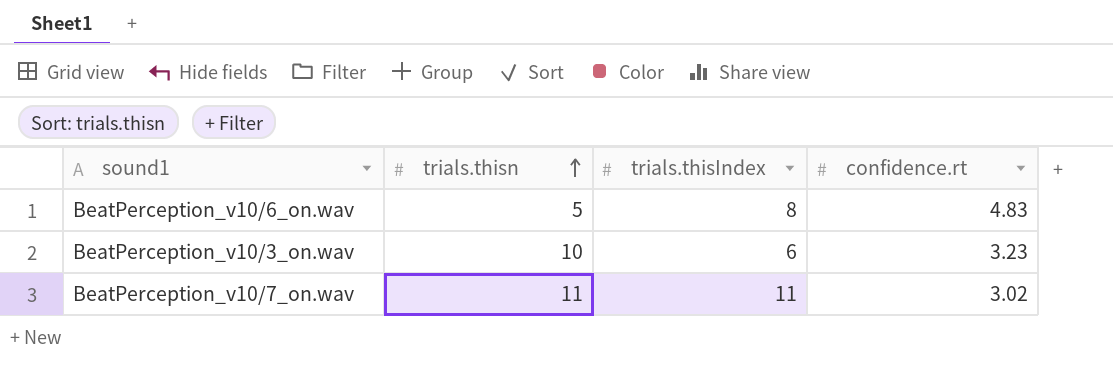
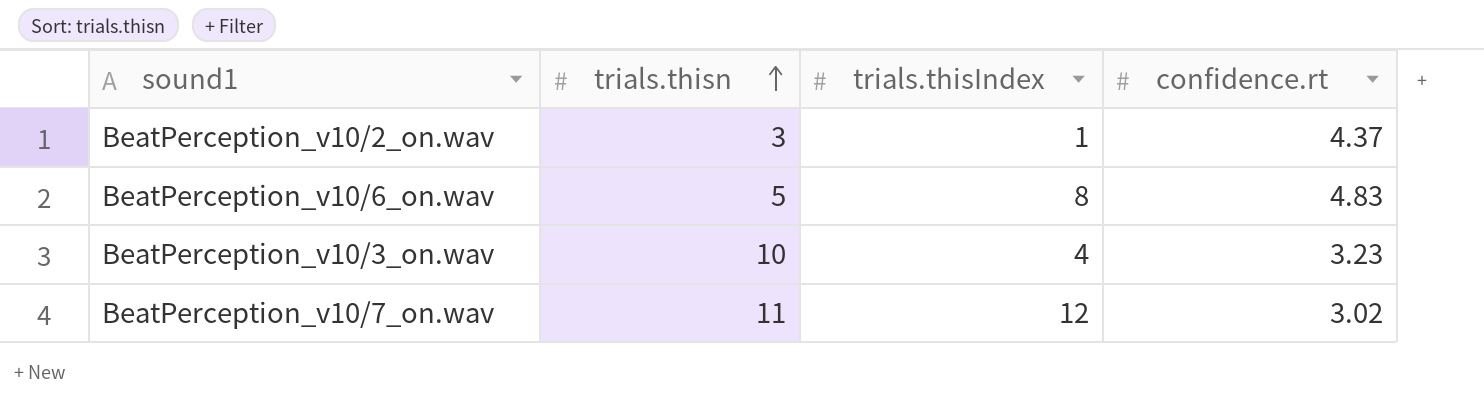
row BeatPerception_v10/2_on.wav: none -> 3 | 1 | 4.37
BeatPerception_v10/3_on.wav | trials.thisIndex: 6 -> 4
BeatPerception_v10/7_on.wav | trials.thisIndex: 11 -> 12

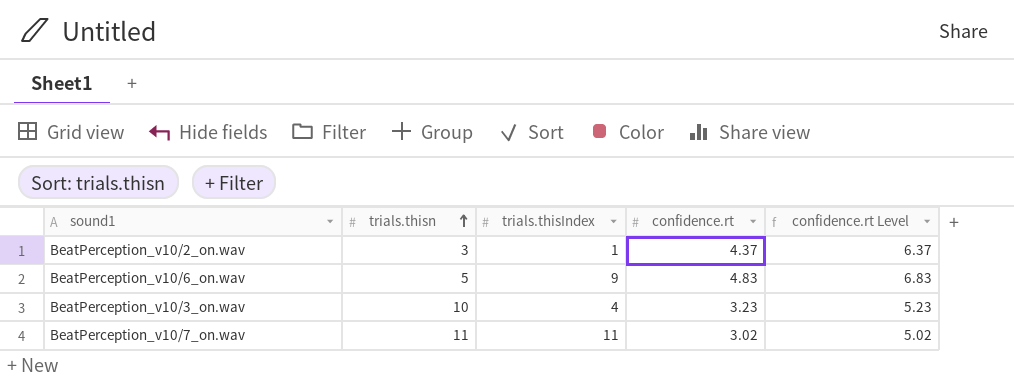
column confidence.rt Level | formula: none -> [confidence.rt] + 2
BeatPerception_v10/6_on.wav | trials.thisIndex: 8 -> 9
BeatPerception_v10/7_on.wav | trials.thisIndex: 12 -> 11

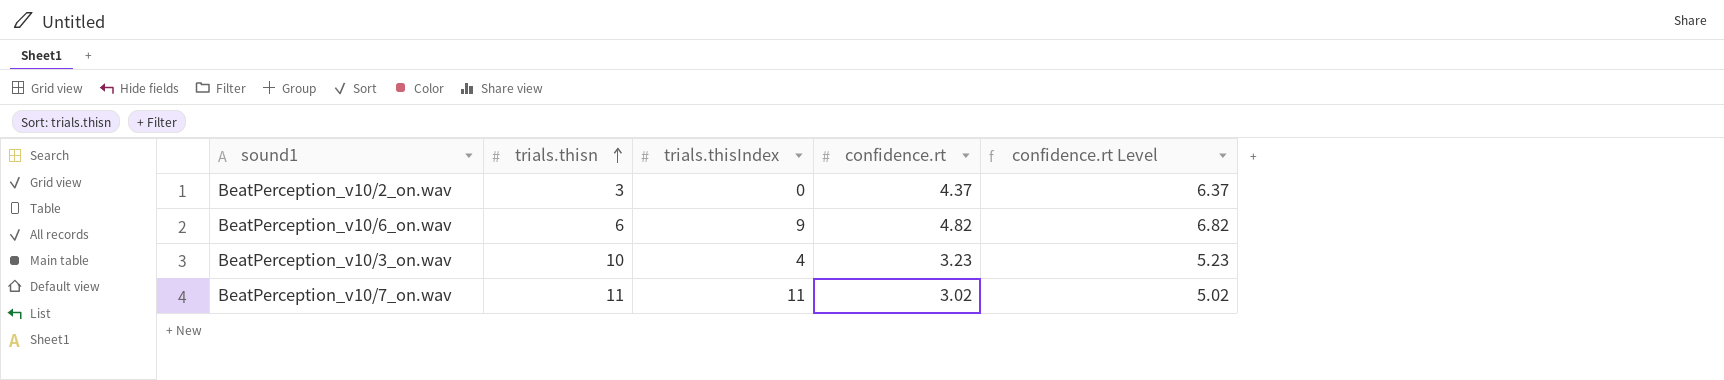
BeatPerception_v10/2_on.wav | trials.thisIndex: 1 -> 0
BeatPerception_v10/6_on.wav | trials.thisn: 5 -> 6
BeatPerception_v10/6_on.wav | confidence.rt: 4.83 -> 4.82
BeatPerception_v10/6_on.wav | confidence.rt Level: 6.83 -> 6.82

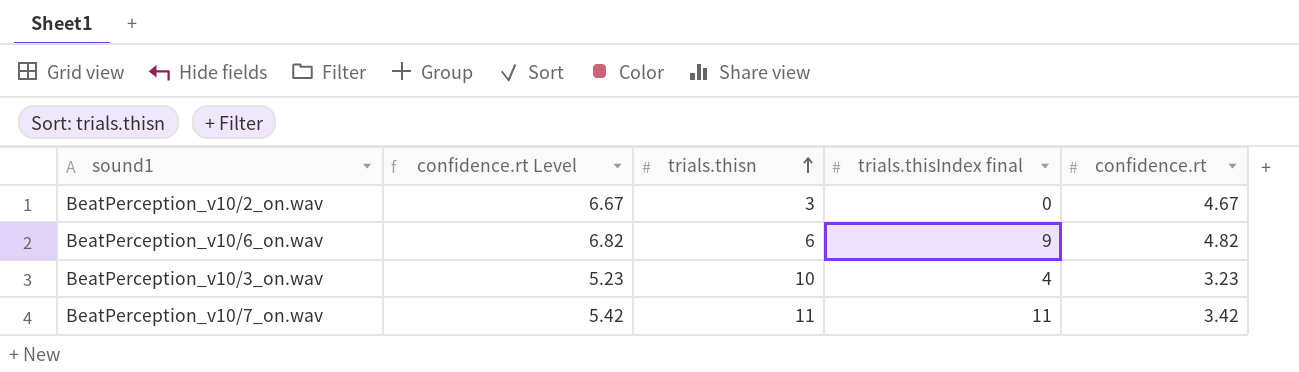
column confidence.rt Level | position: 5 -> 2
column name: trials.thisIndex -> trials.thisIndex final
BeatPerception_v10/2_on.wav | confidence.rt Level: 6.37 -> 6.67
BeatPerception_v10/2_on.wav | confidence.rt: 4.37 -> 4.67
BeatPerception_v10/7_on.wav | confidence.rt Level: 5.02 -> 5.42
BeatPerception_v10/7_on.wav | confidence.rt: 3.02 -> 3.42

